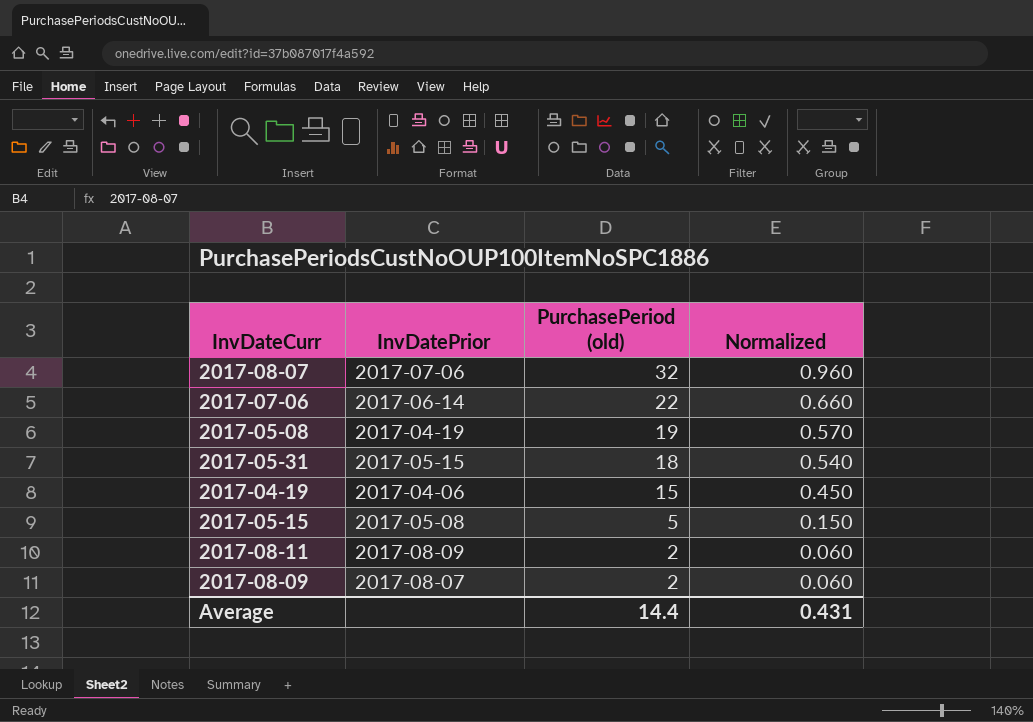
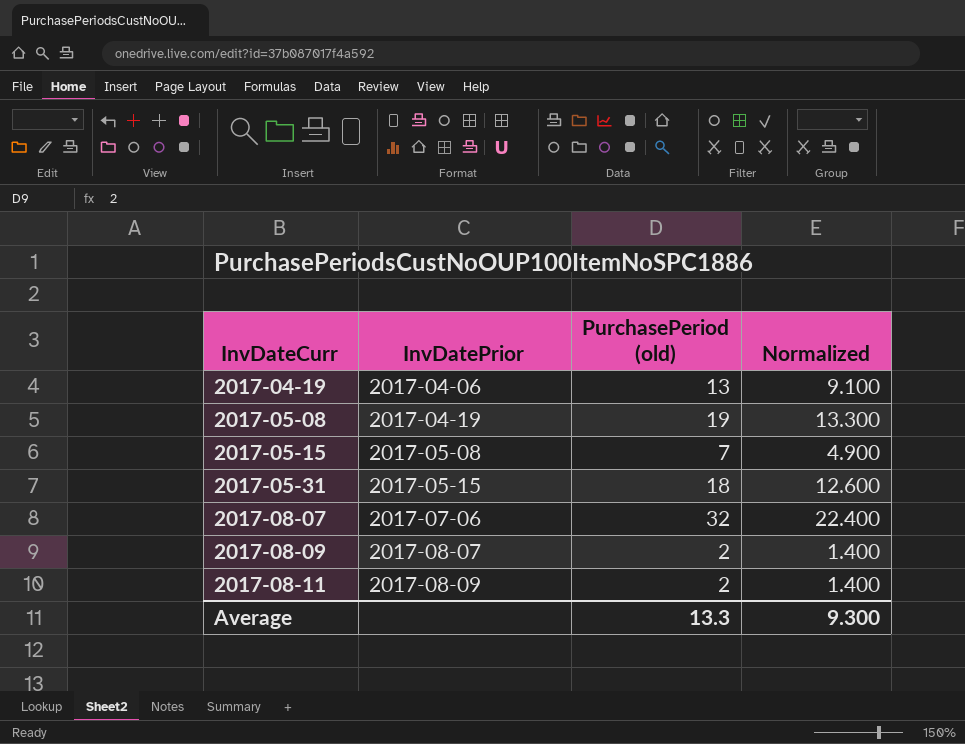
row order: PurchasePeriod (old) descending -> InvDateCurr ascending
column Normalized | formula: [PurchasePeriod (old)] * 0.03 -> [PurchasePeriod (old)] * 0.7
row 2017-07-06: 2017-06-14 | 22 | 0.660 -> none
2017-04-19 | PurchasePeriod (old): 15 -> 13
2017-05-15 | PurchasePeriod (old): 5 -> 7
Average | PurchasePeriod (old): 14.4 -> 13.3
Average | Normalized: 0.431 -> 9.300

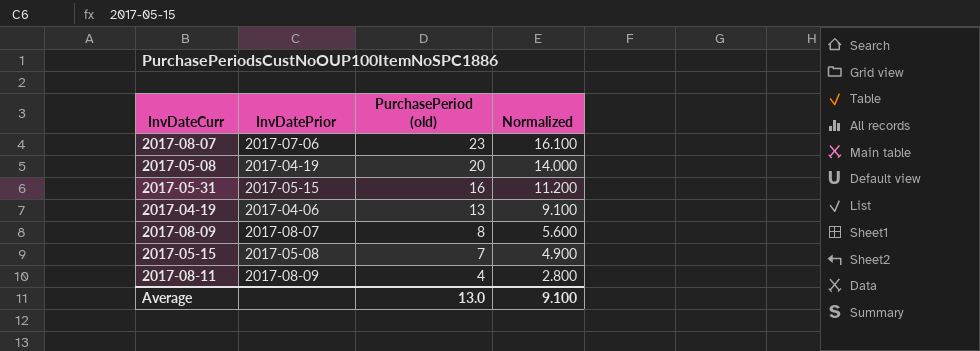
row order: InvDateCurr ascending -> PurchasePeriod (old) descending
2017-08-07 | PurchasePeriod (old): 32 -> 23
2017-08-07 | Normalized: 22.400 -> 16.100
2017-05-08 | PurchasePeriod (old): 19 -> 20
2017-05-08 | Normalized: 13.300 -> 14.000
2017-05-31 | PurchasePeriod (old): 18 -> 16
2017-05-31 | Normalized: 12.600 -> 11.200
2017-08-09 | PurchasePeriod (old): 2 -> 8
2017-08-09 | Normalized: 1.400 -> 5.600
2017-08-11 | PurchasePeriod (old): 2 -> 4
2017-08-11 | Normalized: 1.400 -> 2.800
Average | PurchasePeriod (old): 13.3 -> 13.0
Average | Normalized: 9.300 -> 9.100

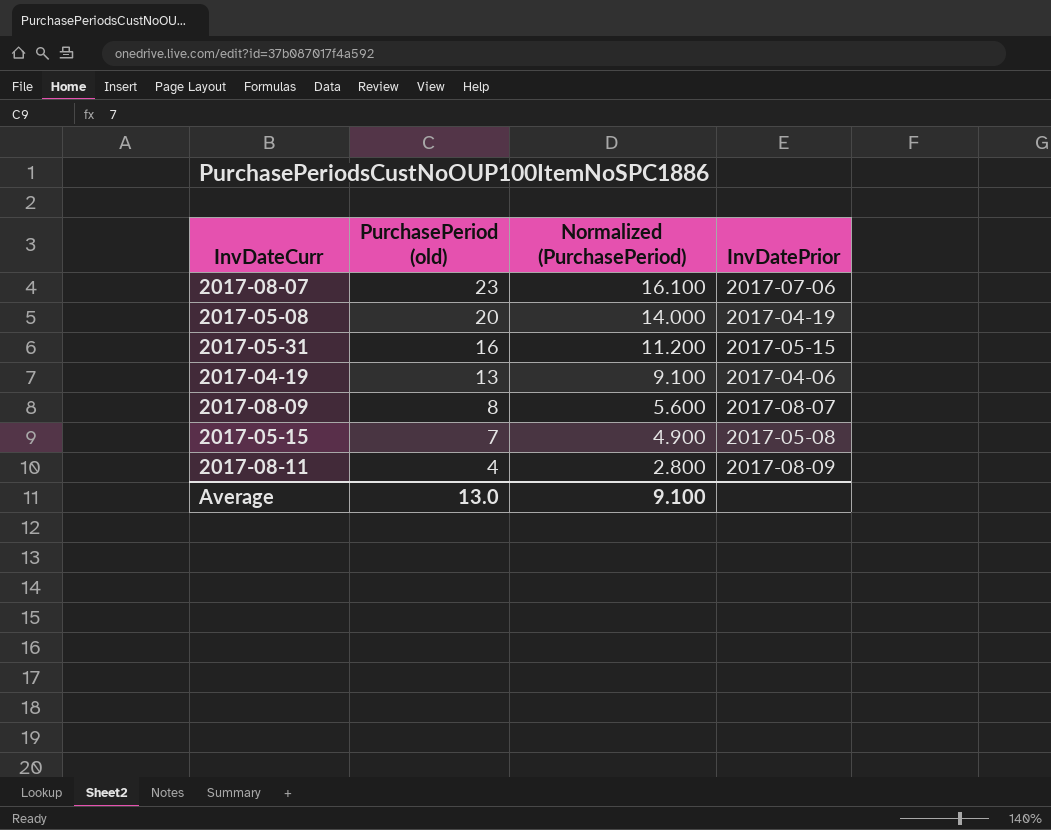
column name: Normalized -> Normalized (PurchasePeriod)
column InvDatePrior | position: 2 -> 4

